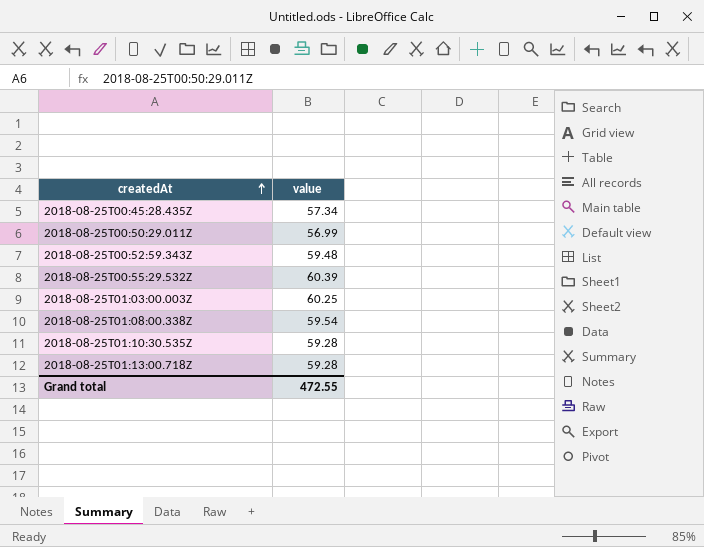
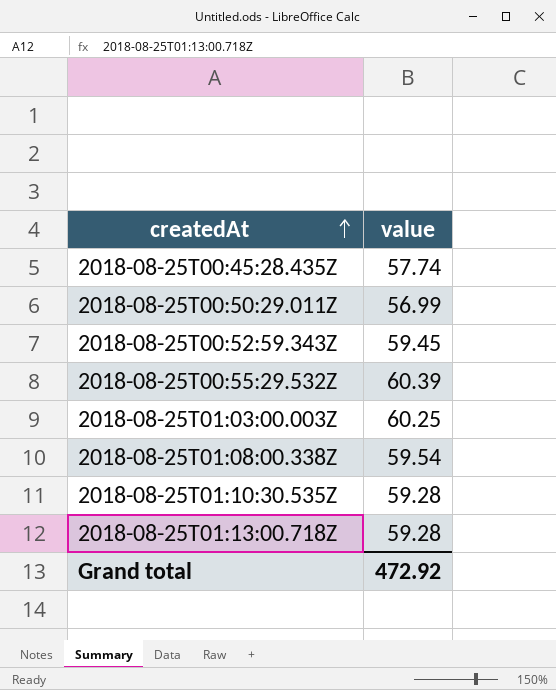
2018-08-25T00:45:28.435Z | value: 57.34 -> 57.74
2018-08-25T00:52:59.343Z | value: 59.48 -> 59.45
Grand total | value: 472.55 -> 472.92

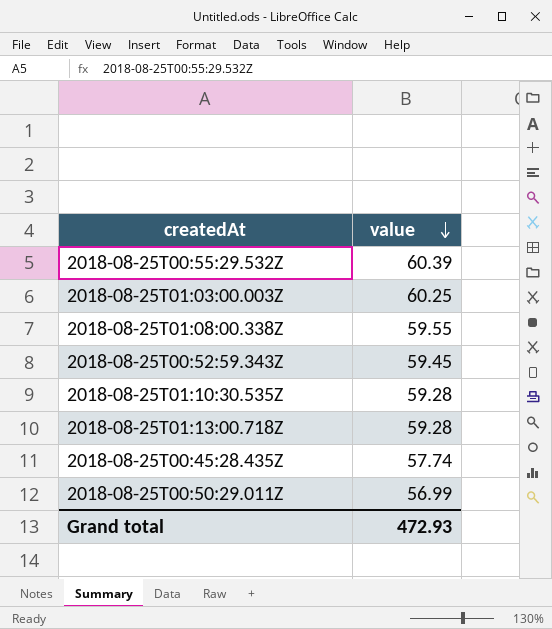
row order: createdAt ascending -> value descending
2018-08-25T01:08:00.338Z | value: 59.54 -> 59.55
Grand total | value: 472.92 -> 472.93

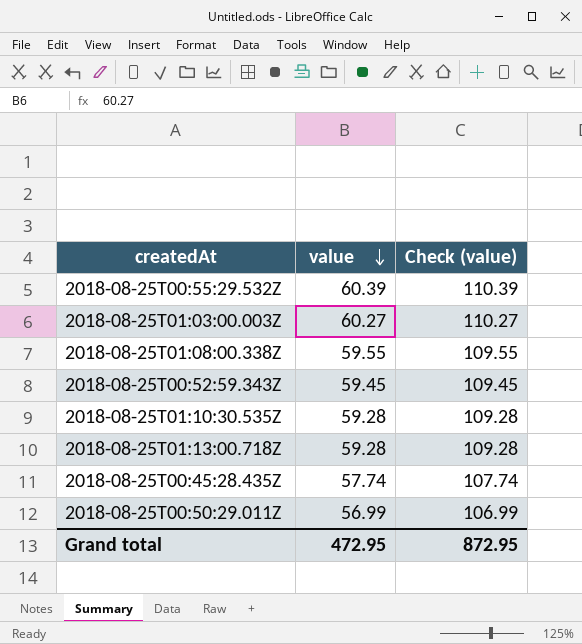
column Check (value) | formula: none -> [value] + 50
2018-08-25T01:03:00.003Z | value: 60.25 -> 60.27
Grand total | value: 472.93 -> 472.95

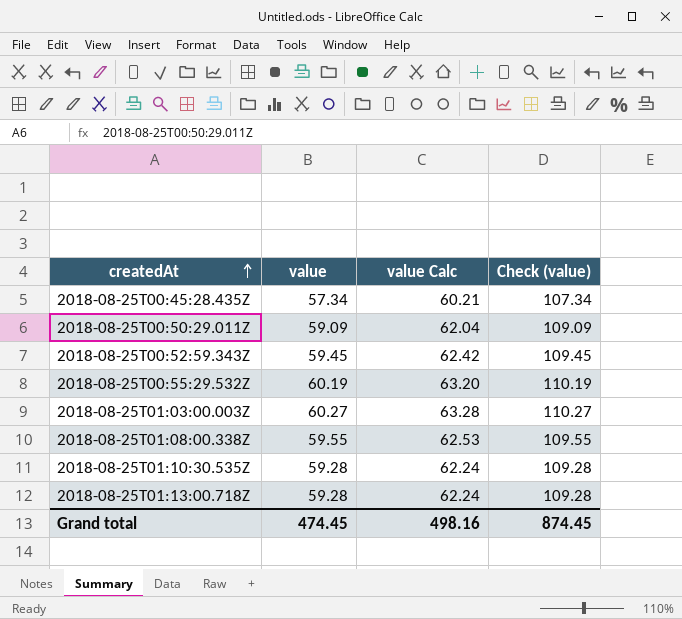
row order: value descending -> createdAt ascending
column value Calc | formula: none -> [value] * 1.05
2018-08-25T00:45:28.435Z | value: 57.74 -> 57.34
2018-08-25T00:45:28.435Z | Check (value): 107.74 -> 107.34
2018-08-25T00:50:29.011Z | value: 56.99 -> 59.09
2018-08-25T00:50:29.011Z | Check (value): 106.99 -> 109.09
2018-08-25T00:55:29.532Z | value: 60.39 -> 60.19
2018-08-25T00:55:29.532Z | Check (value): 110.39 -> 110.19
Grand total | value: 472.95 -> 474.45
Grand total | Check (value): 872.95 -> 874.45

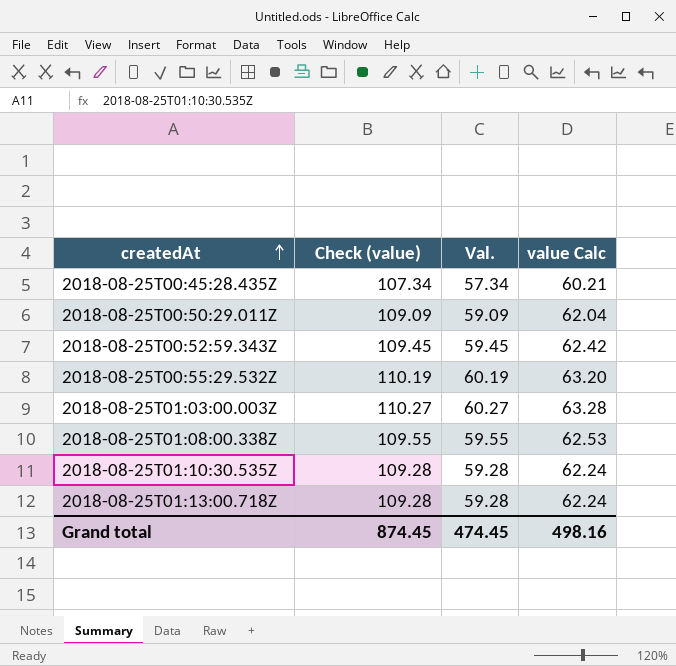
column Check (value) | position: 4 -> 2
column name: value -> Val.

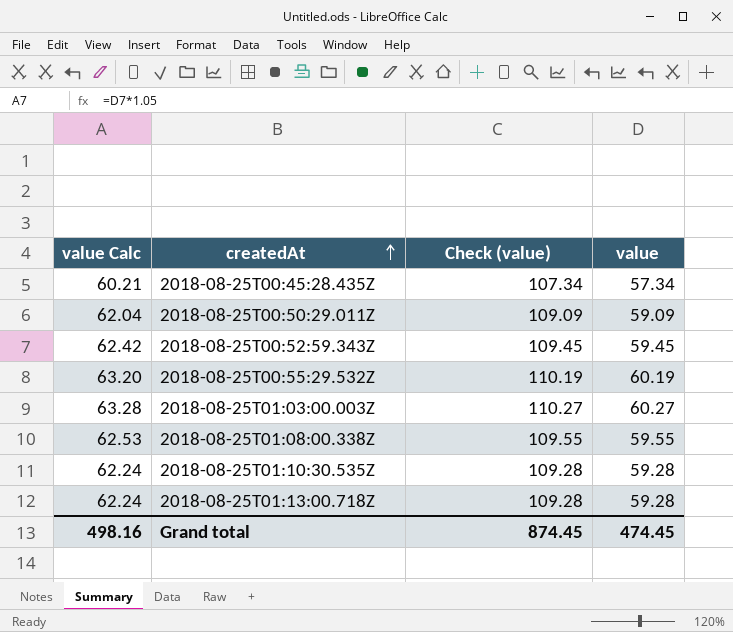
column value Calc | position: 4 -> 1
column name: Val. -> value

